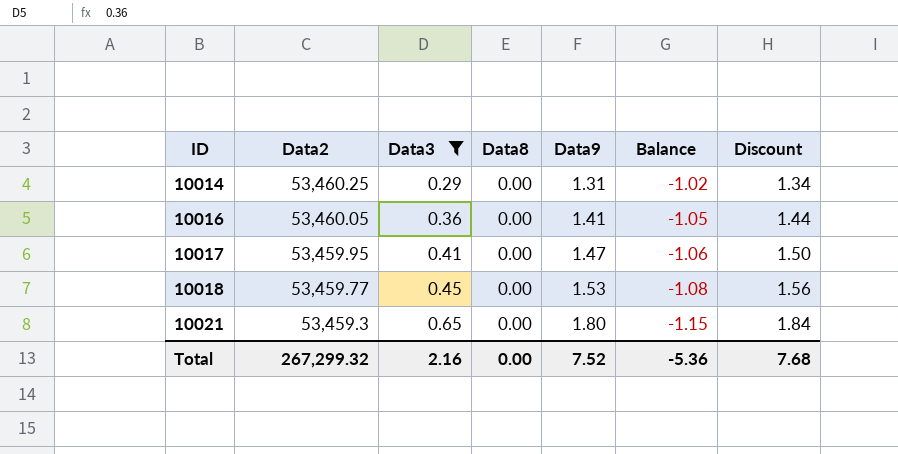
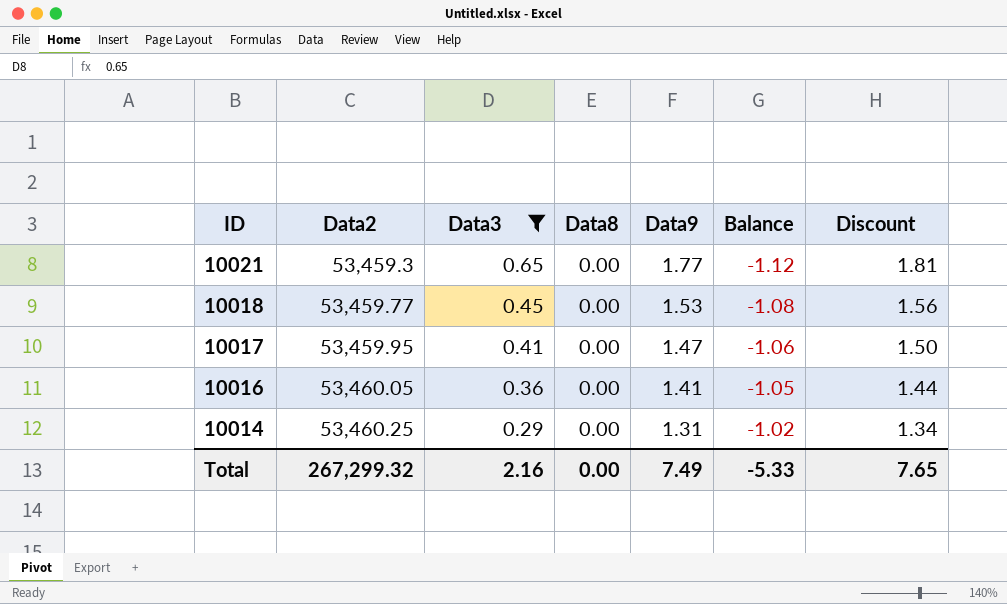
row order: ID ascending -> ID descending
10021 | Data9: 1.80 -> 1.77
10021 | Balance: -1.15 -> -1.12
10021 | Discount: 1.84 -> 1.81
Total | Data9: 7.52 -> 7.49
Total | Balance: -5.36 -> -5.33
Total | Discount: 7.68 -> 7.65

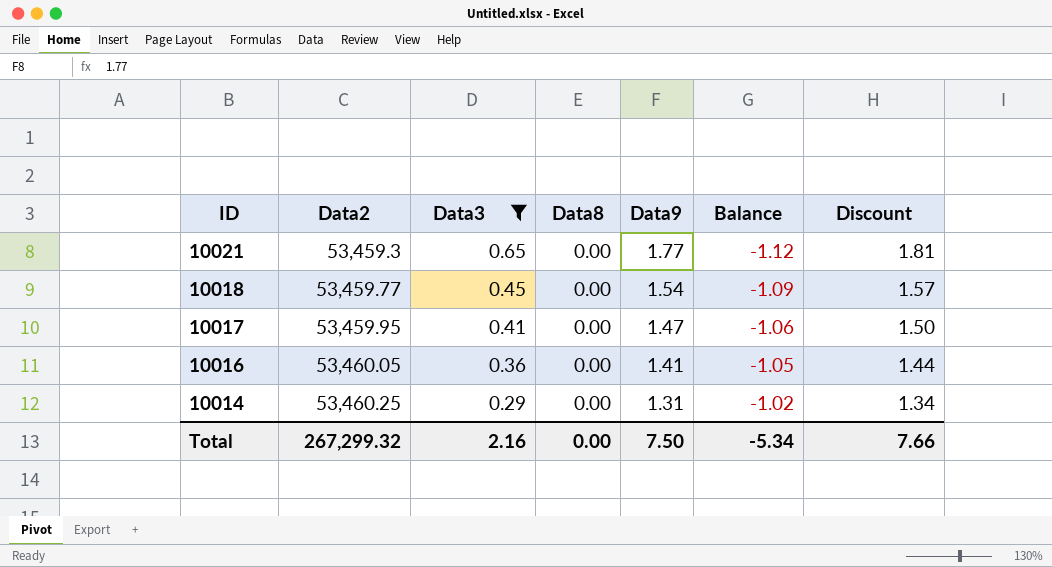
10018 | Data9: 1.53 -> 1.54
10018 | Balance: -1.08 -> -1.09
10018 | Discount: 1.56 -> 1.57
Total | Data9: 7.49 -> 7.50
Total | Balance: -5.33 -> -5.34
Total | Discount: 7.65 -> 7.66

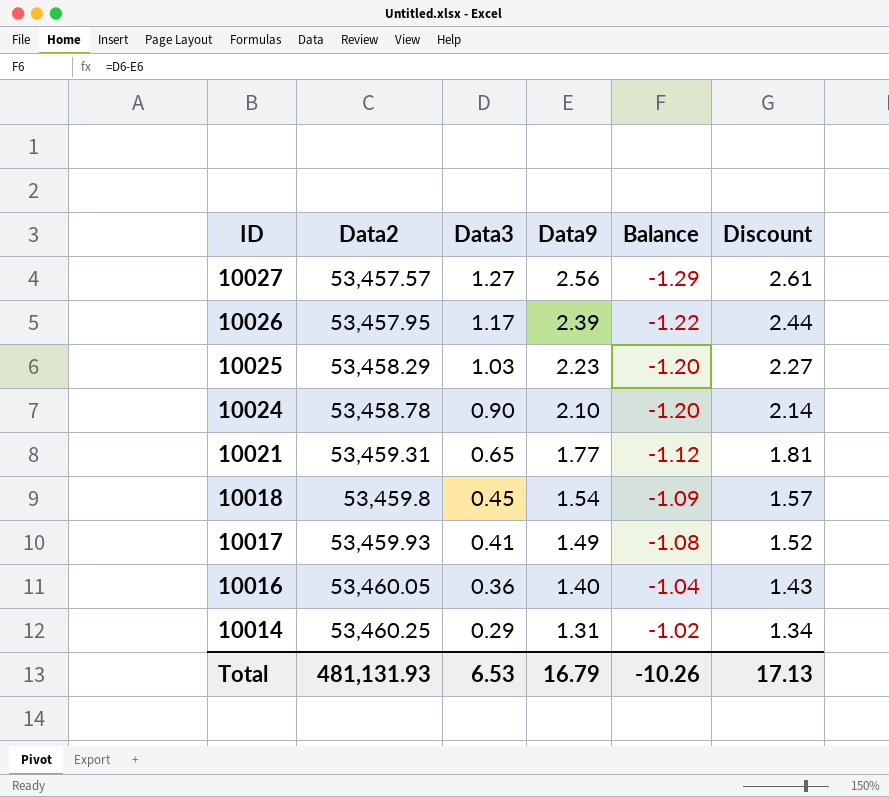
filter: Data3 <= 0.65 -> none
column Data8 | position: 4 -> none
10021 | Data2: 53,459.3 -> 53,459.31
10018 | Data2: 53,459.77 -> 53,459.8
10017 | Data2: 53,459.95 -> 53,459.93
10017 | Data9: 1.47 -> 1.49
10017 | Balance: -1.06 -> -1.08
10017 | Discount: 1.50 -> 1.52
10016 | Data9: 1.41 -> 1.40
10016 | Balance: -1.05 -> -1.04
10016 | Discount: 1.44 -> 1.43
Total | Data2: 267,299.32 -> 481,131.93
Total | Data3: 2.16 -> 6.53
Total | Data9: 7.50 -> 16.79
Total | Balance: -5.34 -> -10.26
Total | Discount: 7.66 -> 17.13

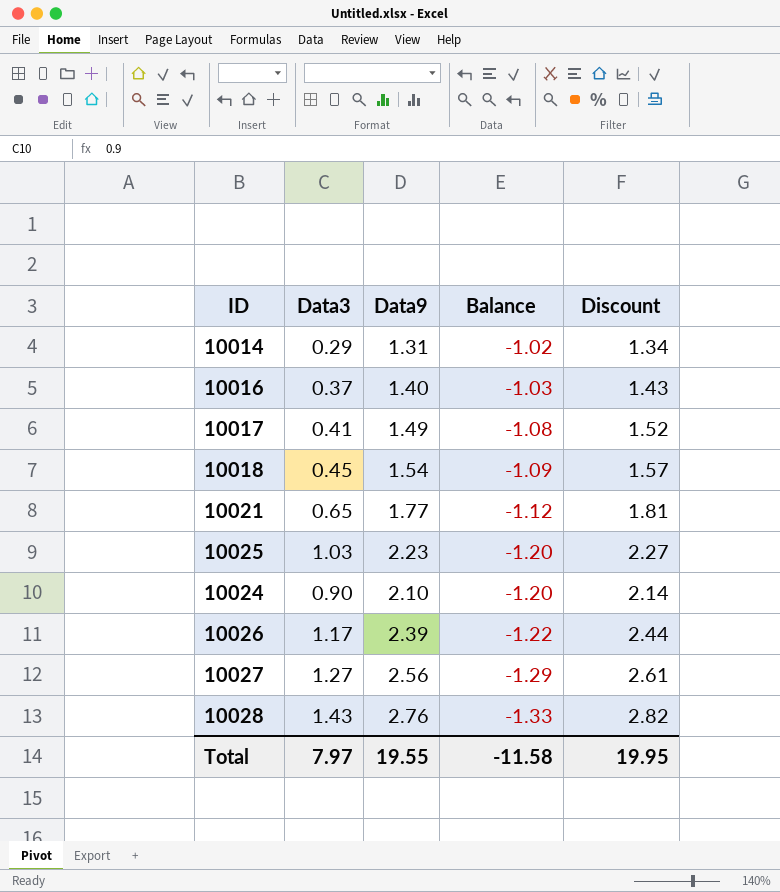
row order: ID descending -> Balance descending
column Data2 | position: 2 -> none
10016 | Data3: 0.36 -> 0.37
10016 | Balance: -1.04 -> -1.03
row 10028: none -> 1.43 | 2.76 | -1.33 | 2.82
Total | Data3: 6.53 -> 7.97
Total | Data9: 16.79 -> 19.55
Total | Balance: -10.26 -> -11.58
Total | Discount: 17.13 -> 19.95

